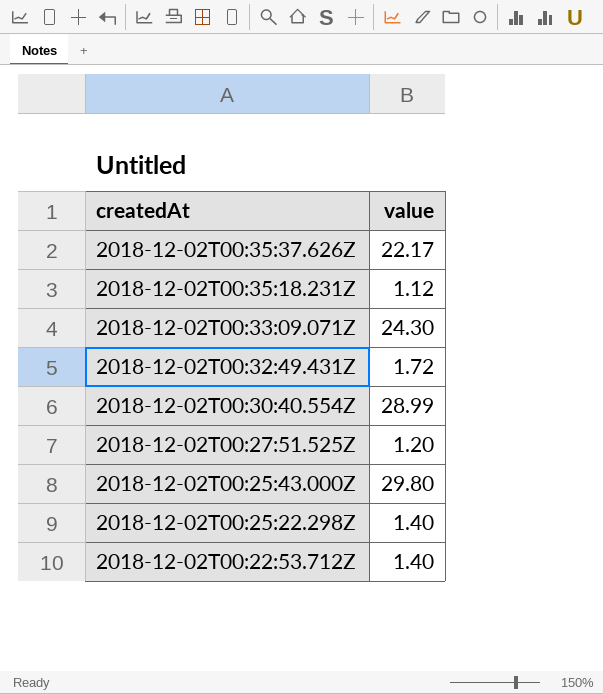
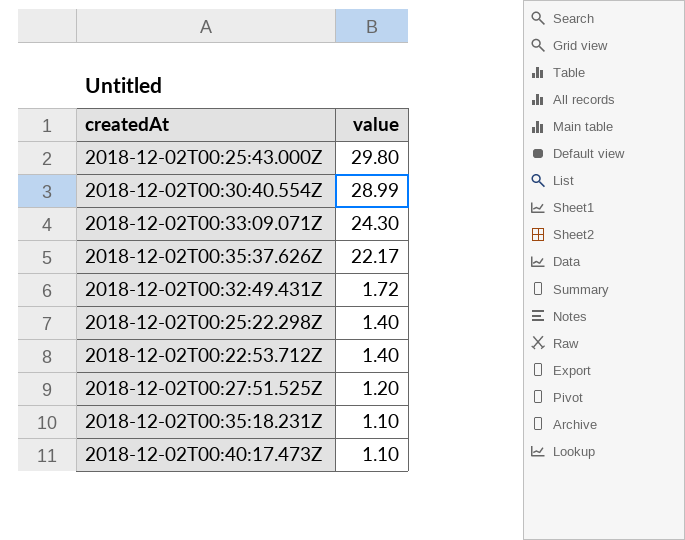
row order: createdAt descending -> value descending
2018-12-02T00:35:18.231Z | value: 1.12 -> 1.10
row 2018-12-02T00:40:17.473Z: none -> 1.10

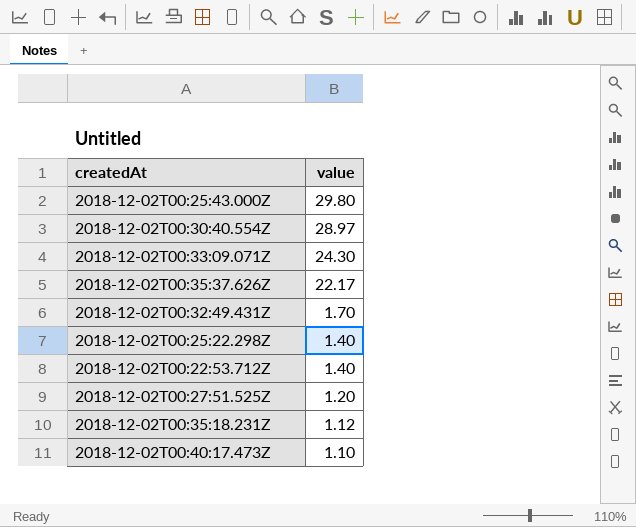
2018-12-02T00:30:40.554Z | value: 28.99 -> 28.97
2018-12-02T00:32:49.431Z | value: 1.72 -> 1.70
2018-12-02T00:35:18.231Z | value: 1.10 -> 1.12

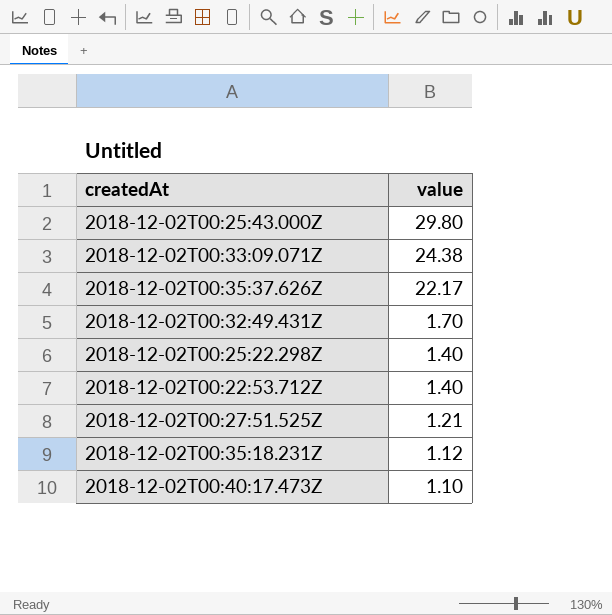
row 2018-12-02T00:30:40.554Z: 28.97 -> none
2018-12-02T00:33:09.071Z | value: 24.30 -> 24.38
2018-12-02T00:27:51.525Z | value: 1.20 -> 1.21

